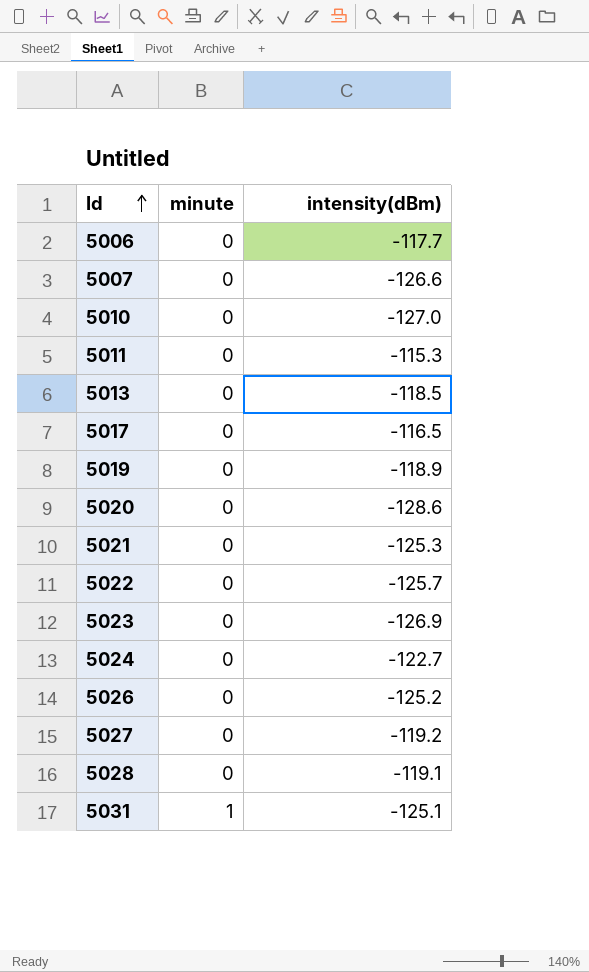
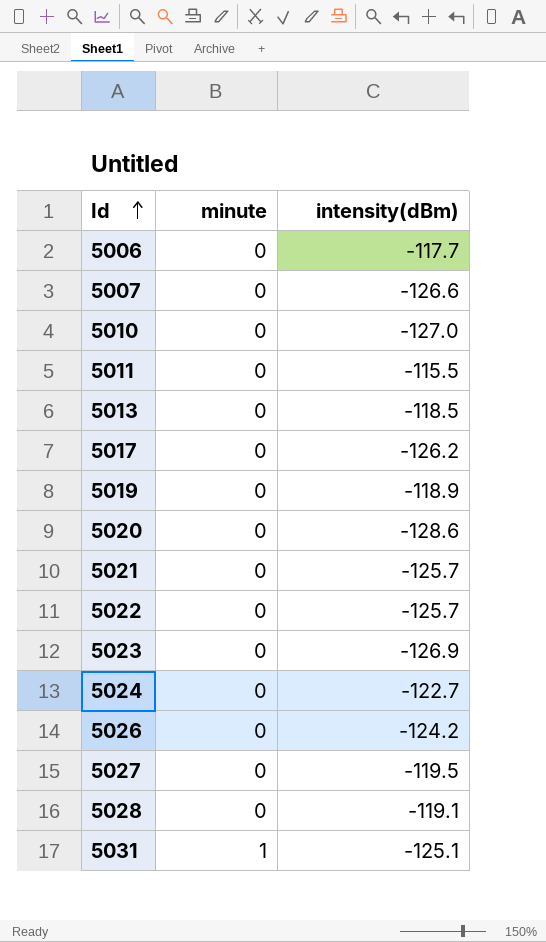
5011 | intensity(dBm): -115.3 -> -115.5
5017 | intensity(dBm): -116.5 -> -126.2
5021 | intensity(dBm): -125.3 -> -125.7
5026 | intensity(dBm): -125.2 -> -124.2
5027 | intensity(dBm): -119.2 -> -119.5

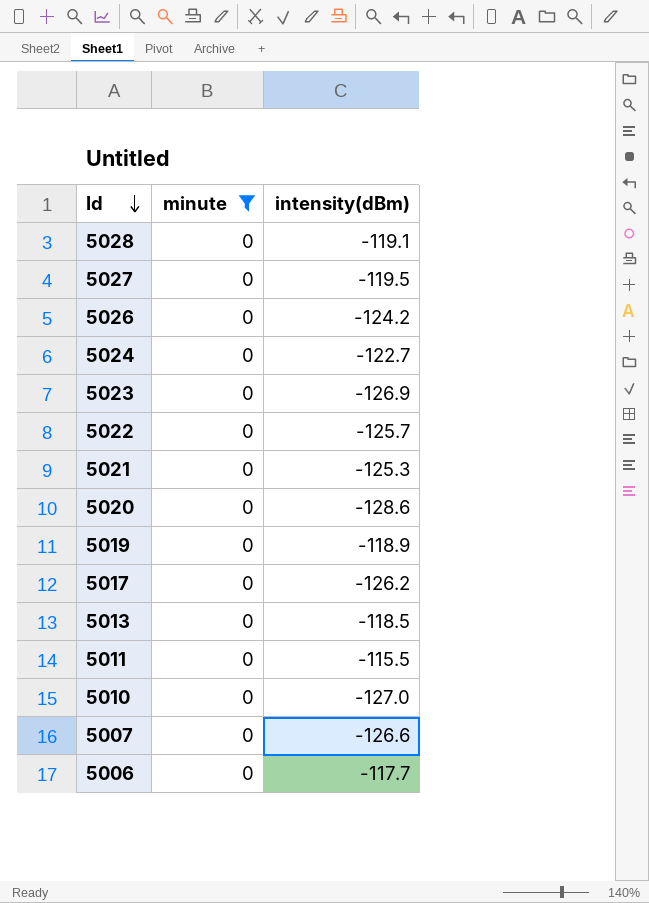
filter: none -> minute = 0
row order: Id ascending -> Id descending
5021 | intensity(dBm): -125.7 -> -125.3

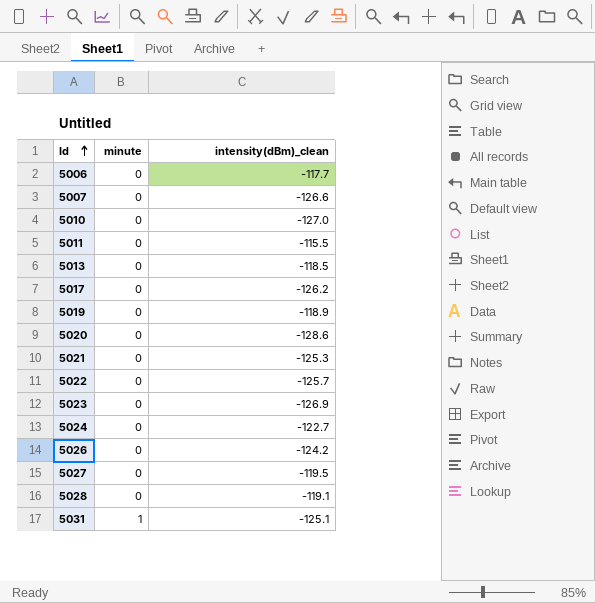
filter: minute = 0 -> none
row order: Id descending -> Id ascending
column name: intensity(dBm) -> intensity(dBm)_clean

